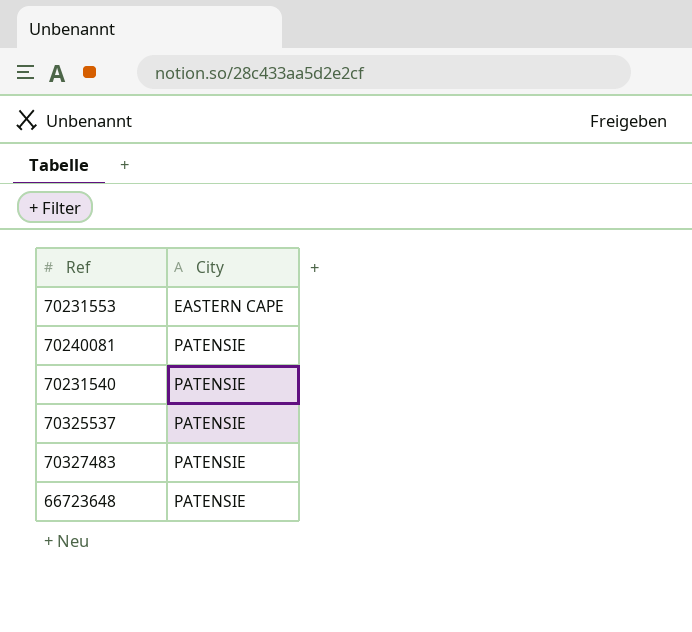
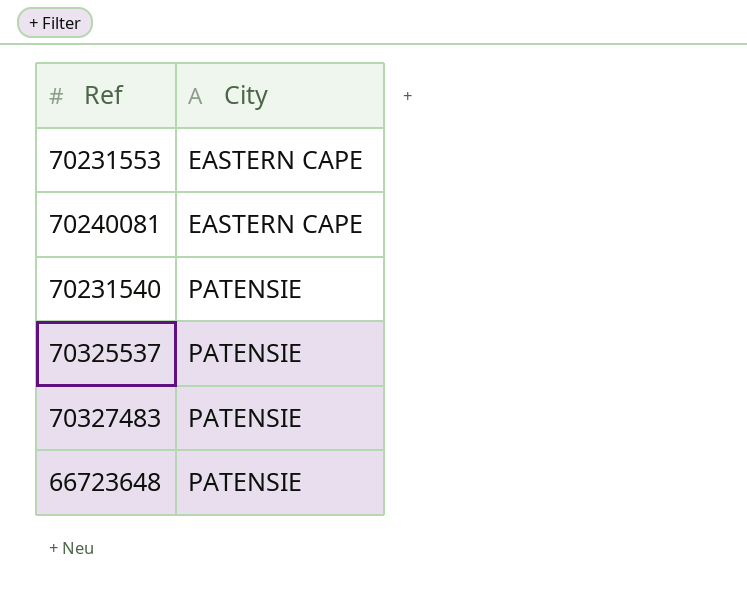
70240081 | City: PATENSIE -> EASTERN CAPE

